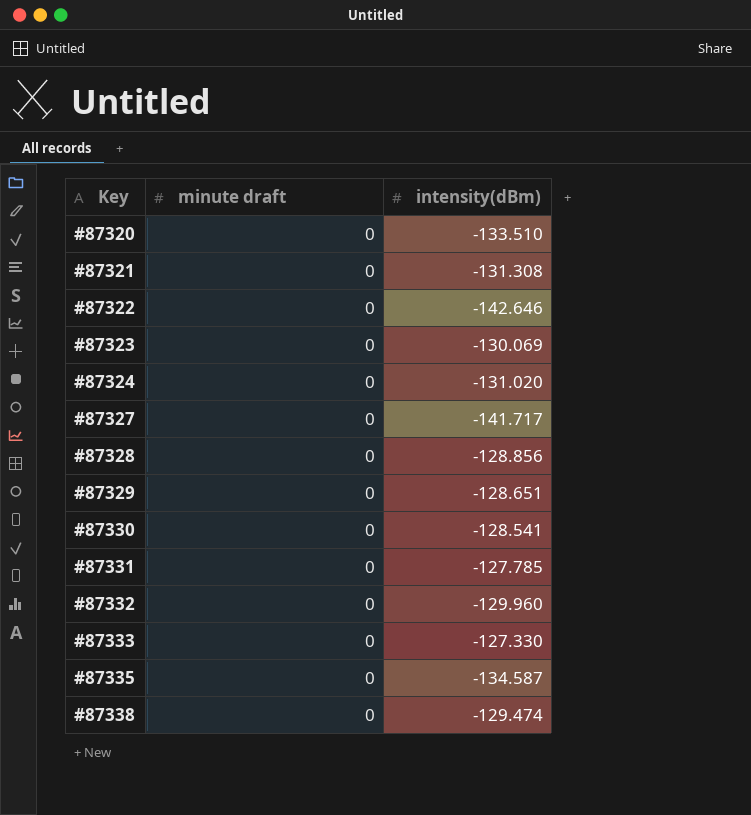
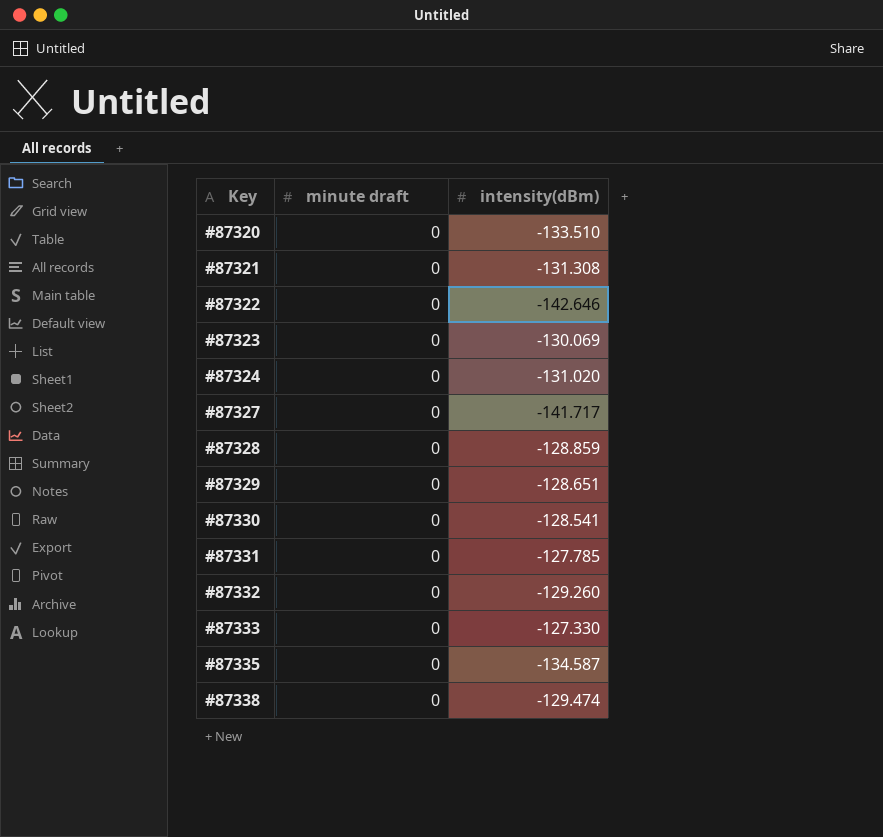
#87328 | intensity(dBm): -128.856 -> -128.859
#87332 | intensity(dBm): -129.960 -> -129.260

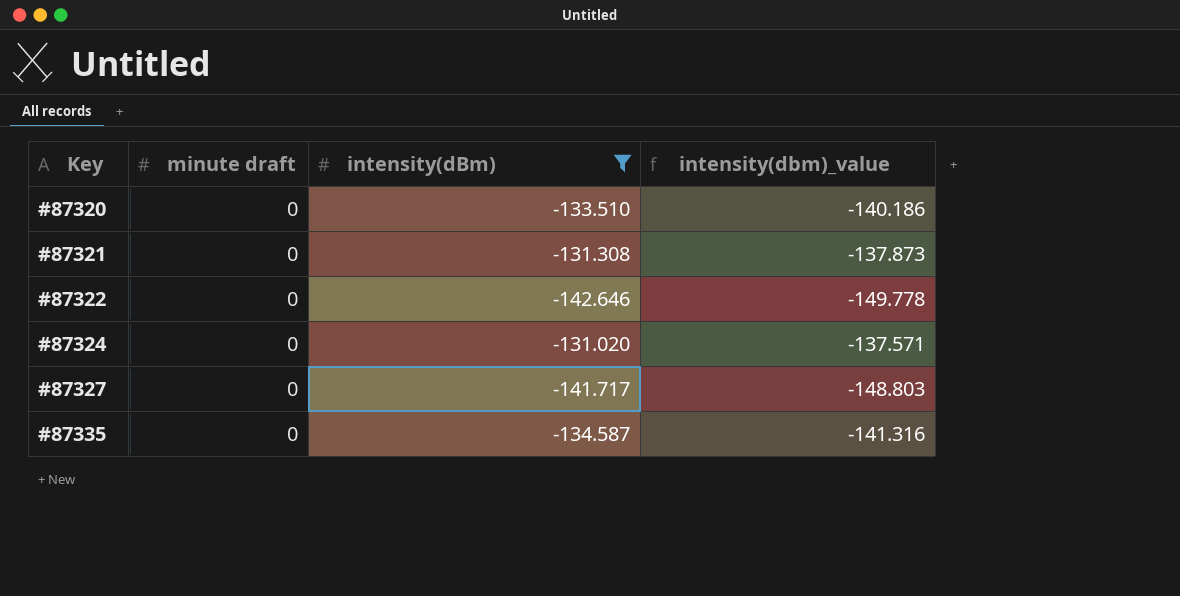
filter: none -> intensity(dBm) <= -131.020
column intensity(dbm)_value | formula: none -> [intensity(dBm)] * 1.05

